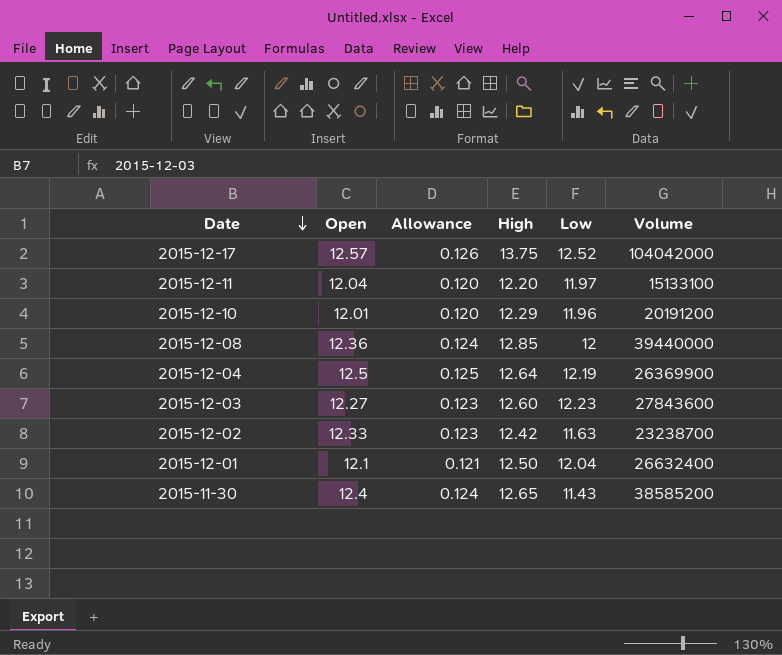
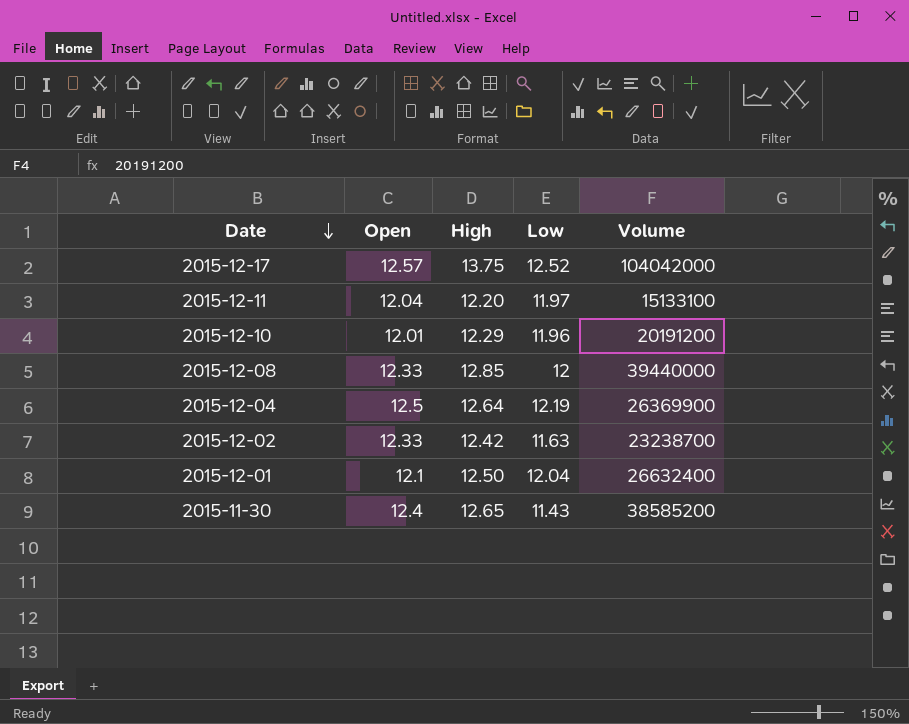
column Allowance | formula: [Open] * 0.01 -> none
row 2015-12-03: 12.27 | 0.123 | 12.60 | 12.23 | 27843600 -> none
2015-12-08 | Open: 12.36 -> 12.33

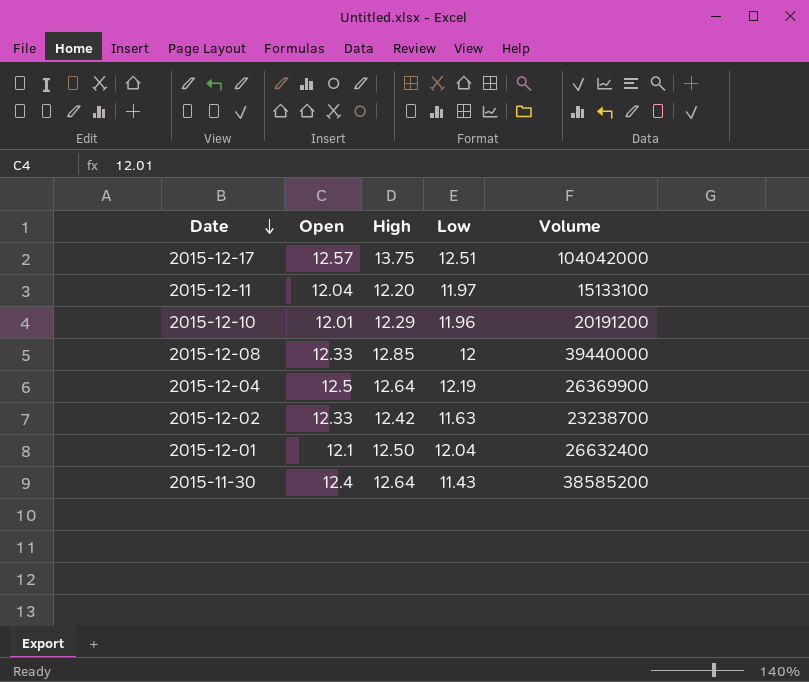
2015-12-17 | Low: 12.52 -> 12.51
2015-11-30 | High: 12.65 -> 12.64

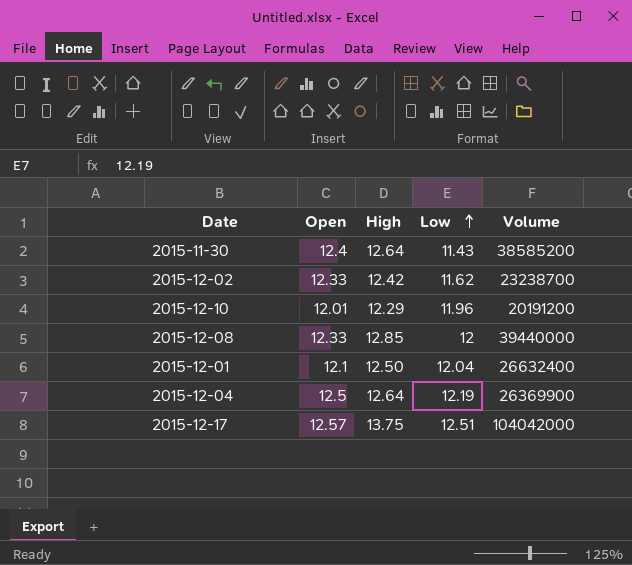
row order: Date descending -> Low ascending
row 2015-12-11: 12.04 | 12.20 | 11.97 | 15133100 -> none
2015-12-02 | Low: 11.63 -> 11.62

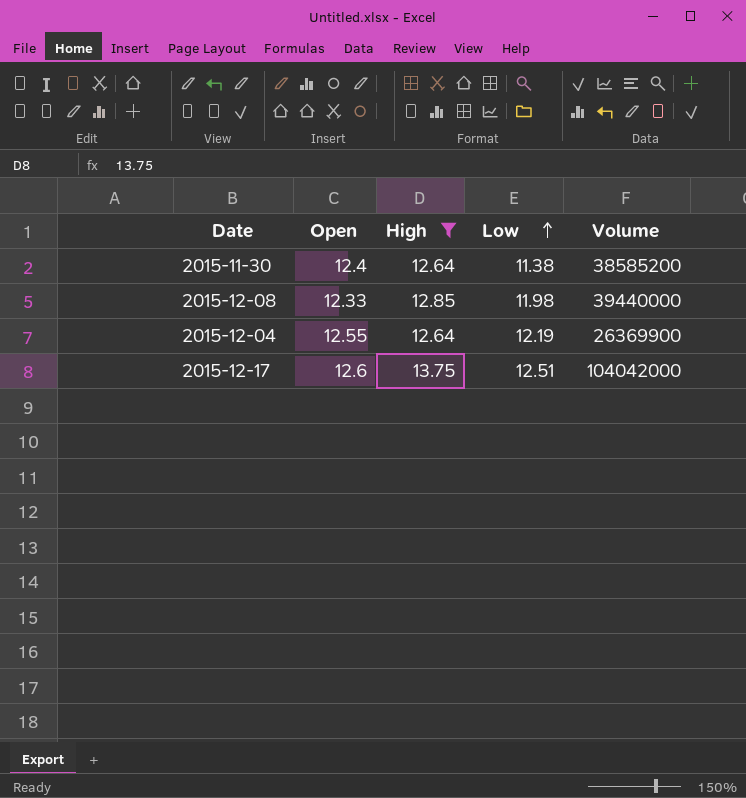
filter: none -> High >= 12.64
2015-11-30 | Low: 11.43 -> 11.38
2015-12-08 | Low: 12 -> 11.98
2015-12-04 | Open: 12.5 -> 12.55
2015-12-17 | Open: 12.57 -> 12.6

